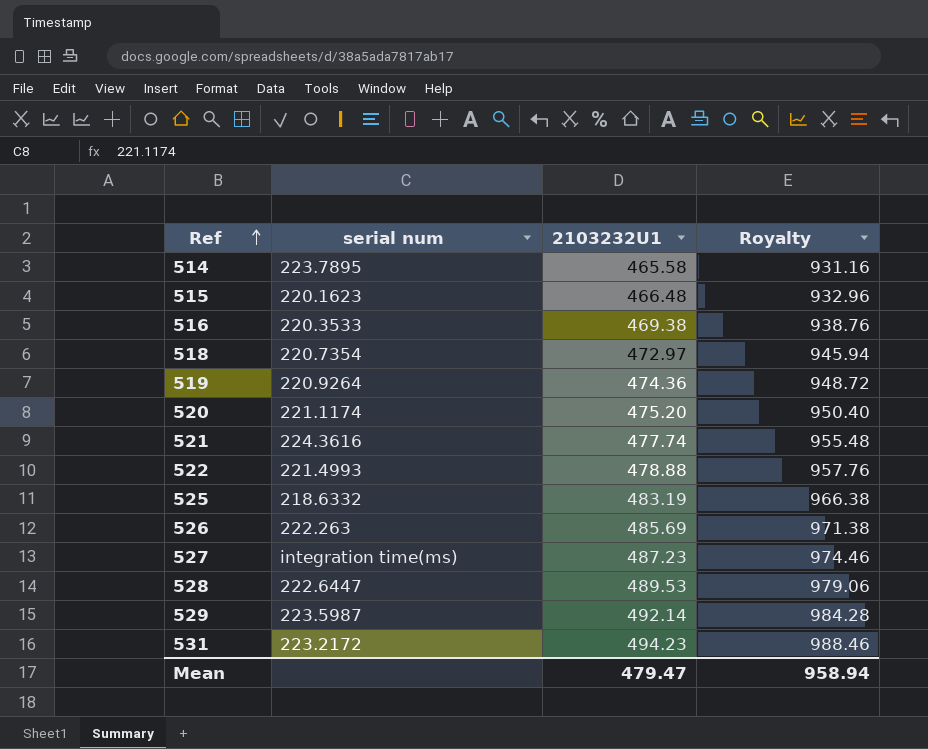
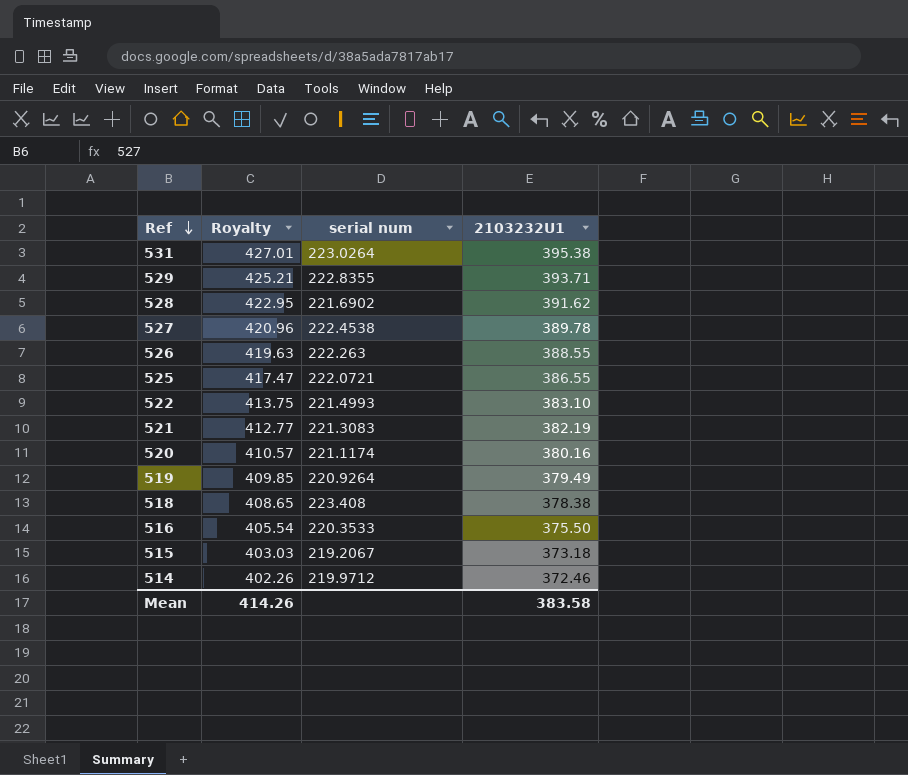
row order: Ref ascending -> Ref descending
column Royalty | formula: [2103232U1] * 2 -> [2103232U1] * 1.08
column Royalty | position: 4 -> 2
531 | serial num: 223.2172 -> 223.0264
531 | 2103232U1: 494.23 -> 395.38
529 | serial num: 223.5987 -> 222.8355
529 | 2103232U1: 492.14 -> 393.71
528 | serial num: 222.6447 -> 221.6902
528 | 2103232U1: 489.53 -> 391.62
527 | serial num: integration time(ms) -> 222.4538
527 | 2103232U1: 487.23 -> 389.78
526 | 2103232U1: 485.69 -> 388.55
525 | serial num: 218.6332 -> 222.0721
525 | 2103232U1: 483.19 -> 386.55
522 | 2103232U1: 478.88 -> 383.10
521 | serial num: 224.3616 -> 221.3083
521 | 2103232U1: 477.74 -> 382.19
520 | 2103232U1: 475.20 -> 380.16
519 | 2103232U1: 474.36 -> 379.49
518 | serial num: 220.7354 -> 223.408
518 | 2103232U1: 472.97 -> 378.38
516 | 2103232U1: 469.38 -> 375.50
515 | serial num: 220.1623 -> 219.2067
515 | 2103232U1: 466.48 -> 373.18
514 | serial num: 223.7895 -> 219.9712
514 | 2103232U1: 465.58 -> 372.46
Mean | Royalty: 958.94 -> 414.26
Mean | 2103232U1: 479.47 -> 383.58

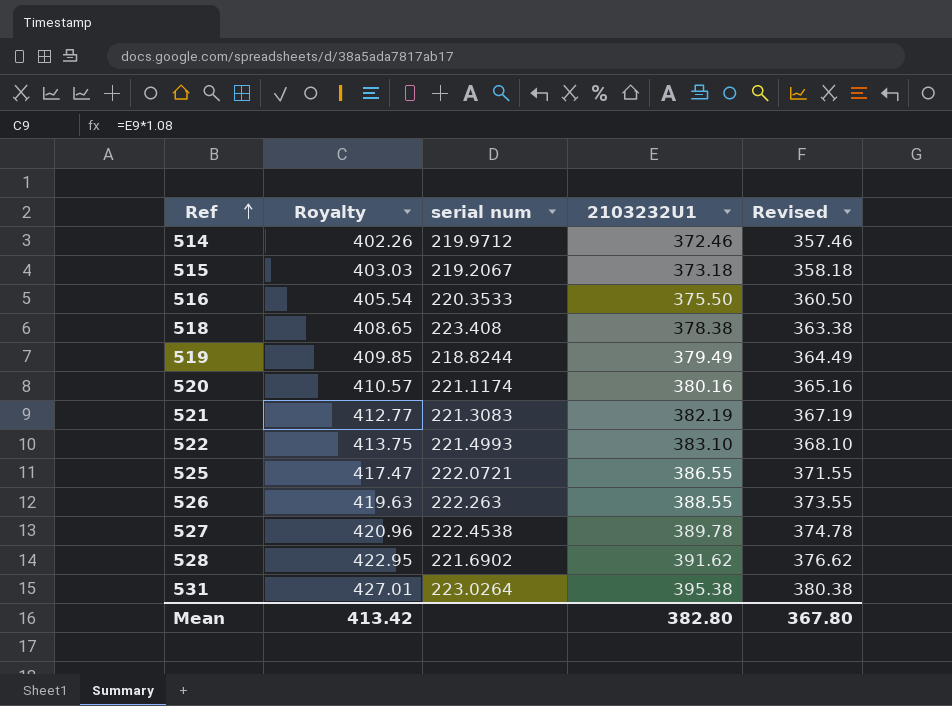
row order: Ref descending -> Ref ascending
column Revised | formula: none -> [2103232U1] - 15
row 529: 425.21 | 222.8355 | 393.71 -> none
519 | serial num: 220.9264 -> 218.8244
Mean | Royalty: 414.26 -> 413.42
Mean | 2103232U1: 383.58 -> 382.80

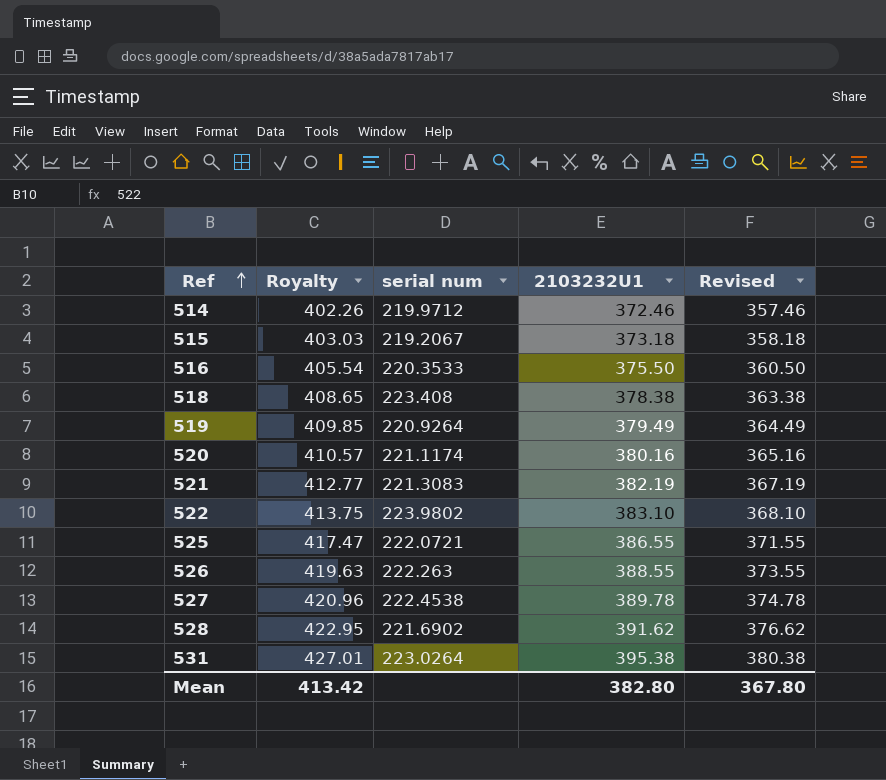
519 | serial num: 218.8244 -> 220.9264
522 | serial num: 221.4993 -> 223.9802

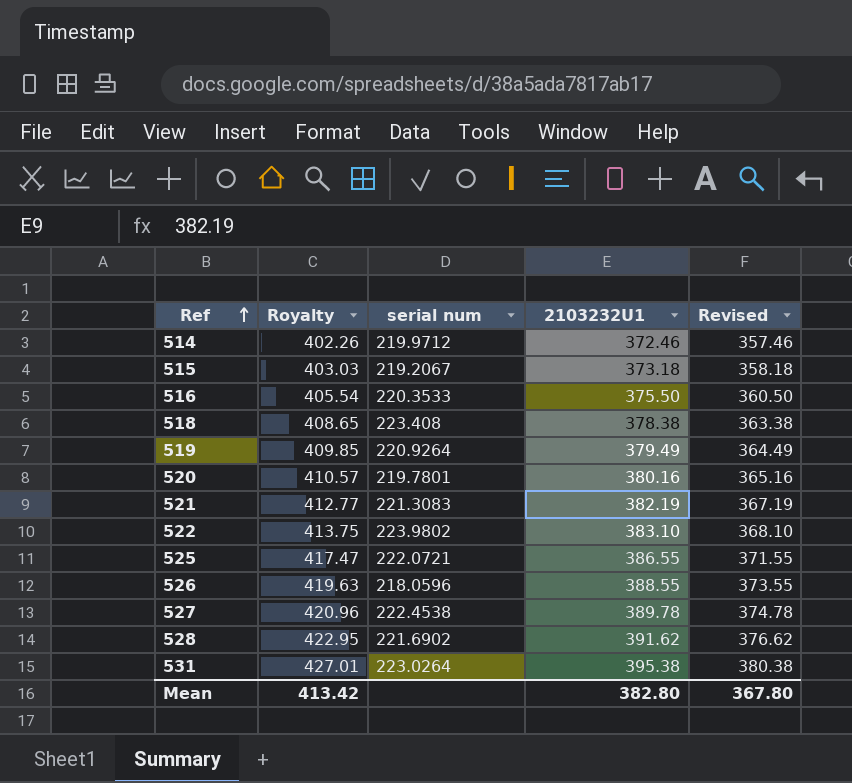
520 | serial num: 221.1174 -> 219.7801
526 | serial num: 222.263 -> 218.0596

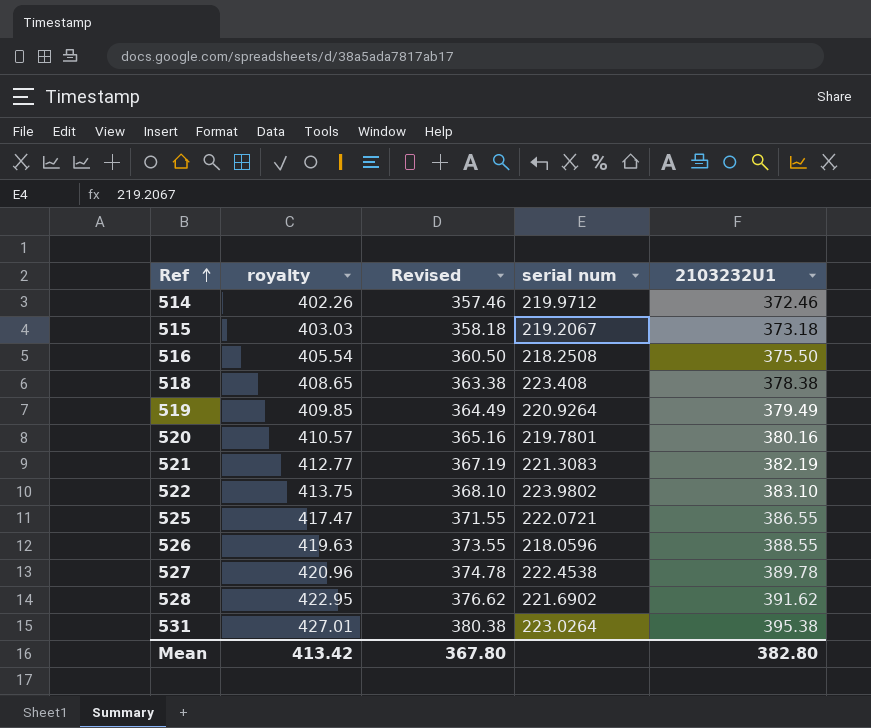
column name: Royalty -> royalty
column Revised | position: 5 -> 3
516 | serial num: 220.3533 -> 218.2508

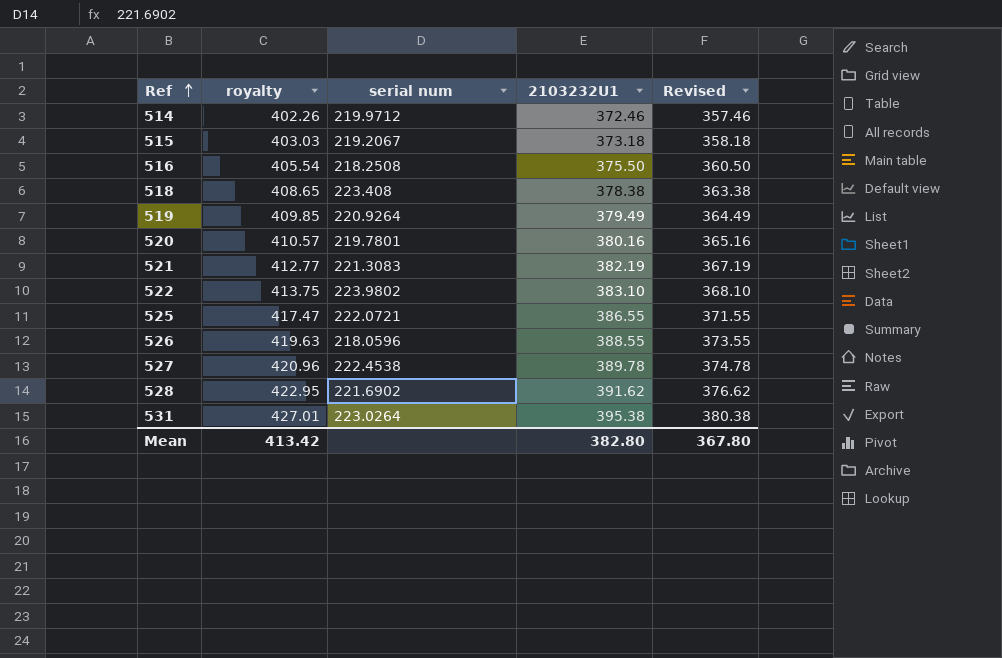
column Revised | position: 3 -> 5

